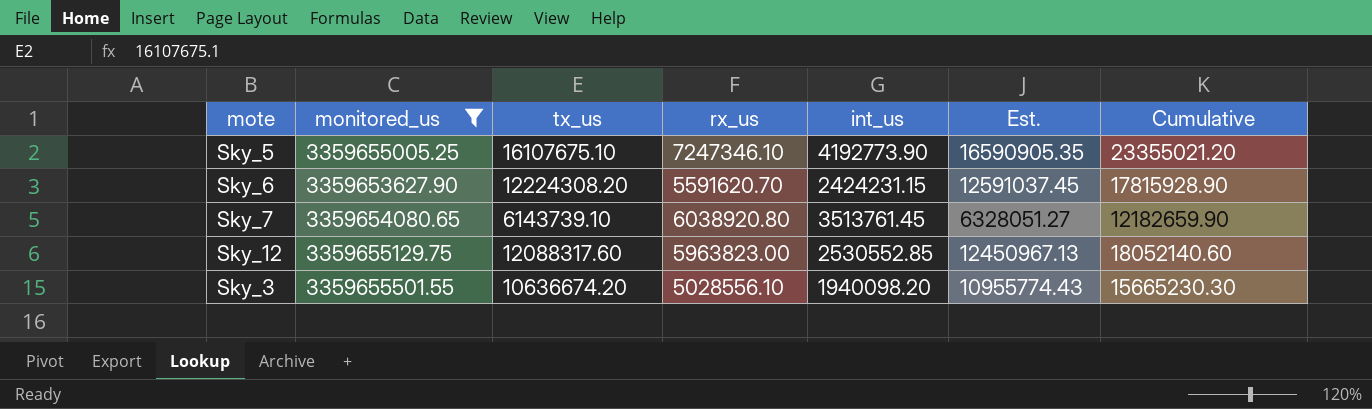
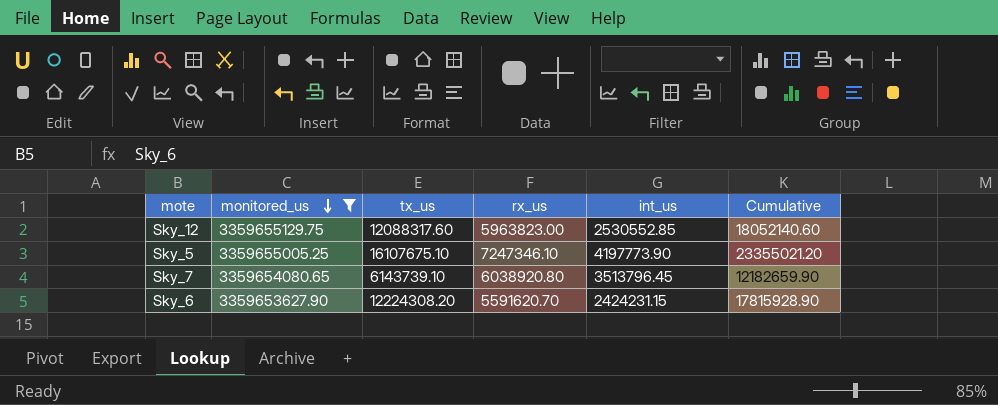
row order: none -> monitored_us descending
column Est. | formula: [tx_us] * 1.03 -> none
row Sky_3: 3359655501.55 | 10636674.20 | 5028556.10 | 1940098.20 | 10955774.43 | 15665230.30 -> none
Sky_5 | int_us: 4192773.90 -> 4197773.90
Sky_7 | int_us: 3513761.45 -> 3513796.45

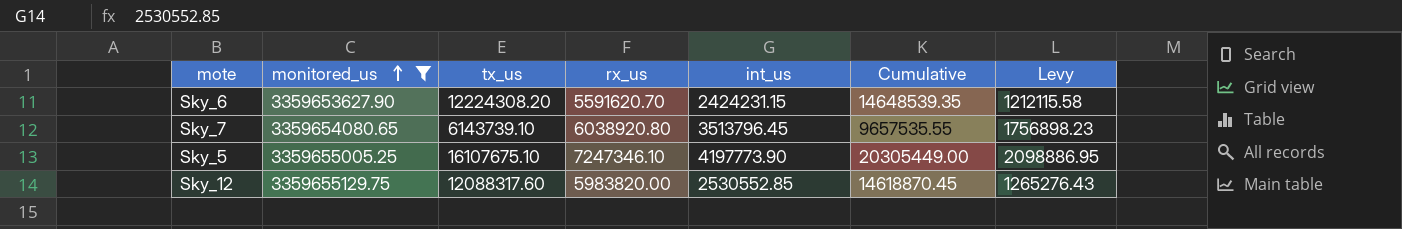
row order: monitored_us descending -> monitored_us ascending
column Cumulative | formula: [tx_us] + [rx_us] -> [tx_us] + [int_us]
column Levy | formula: none -> [int_us] * 0.5
Sky_12 | rx_us: 5963823.00 -> 5983820.00

